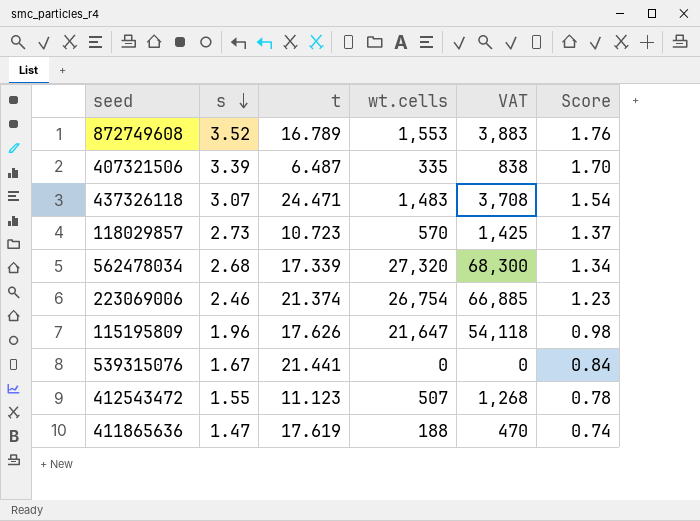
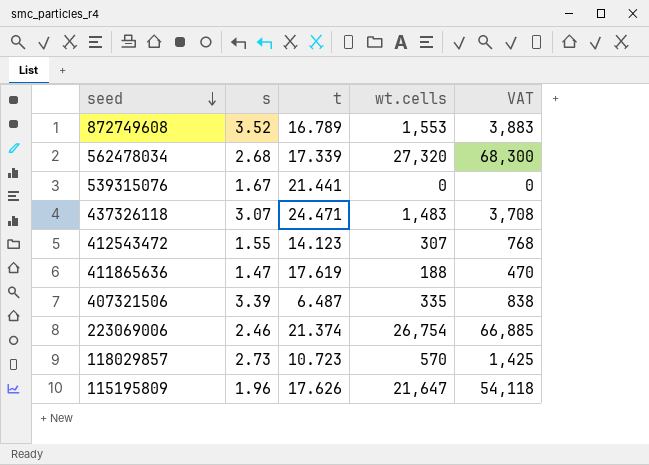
row order: s descending -> seed descending
column Score | formula: [s] * 0.5 -> none
412543472 | t: 11.123 -> 14.123
412543472 | wt.cells: 507 -> 307
412543472 | VAT: 1,268 -> 768

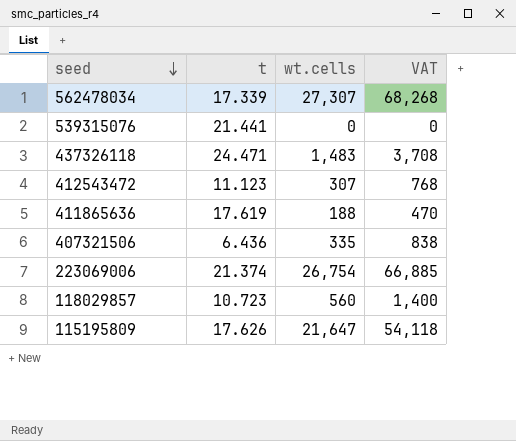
column s | position: 2 -> none
row 872749608: 3.52 | 16.789 | 1,553 | 3,883 -> none
562478034 | wt.cells: 27,320 -> 27,307
562478034 | VAT: 68,300 -> 68,268
412543472 | t: 14.123 -> 11.123
407321506 | t: 6.487 -> 6.436
118029857 | wt.cells: 570 -> 560
118029857 | VAT: 1,425 -> 1,400

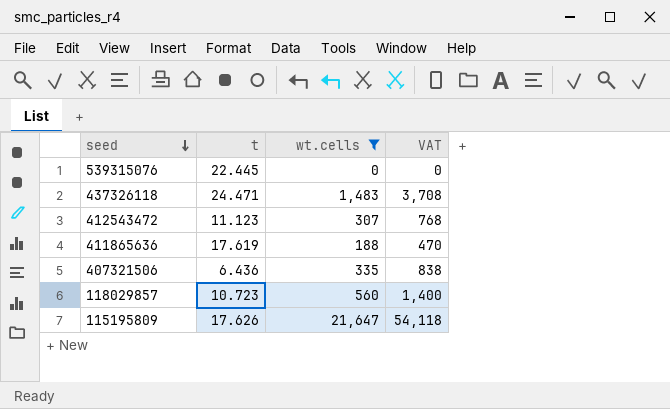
filter: none -> wt.cells <= 21,647
539315076 | t: 21.441 -> 22.445

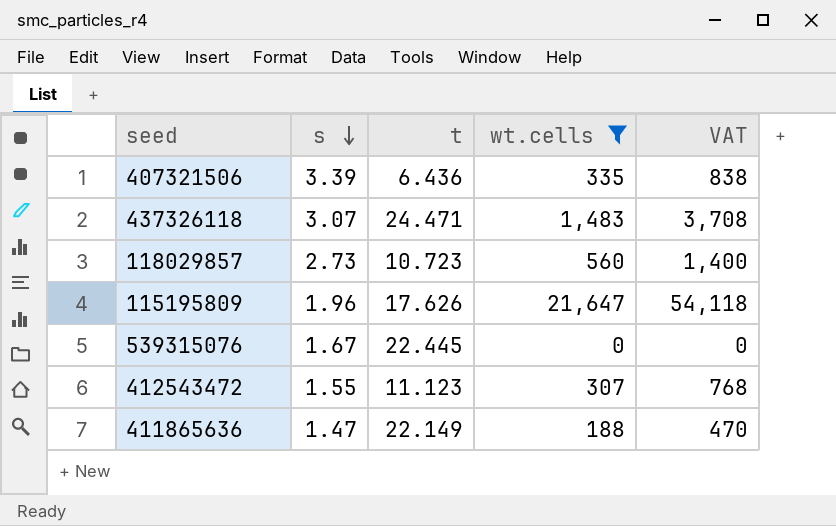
row order: seed descending -> s descending
column s | position: none -> 2
411865636 | t: 17.619 -> 22.149

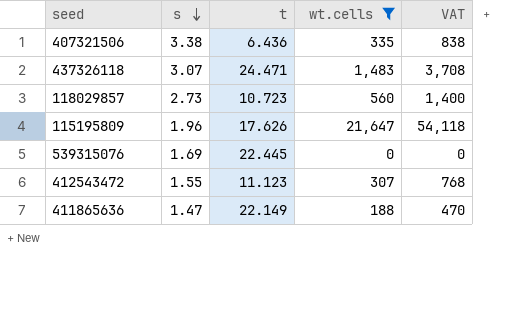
407321506 | s: 3.39 -> 3.38
539315076 | s: 1.67 -> 1.69

